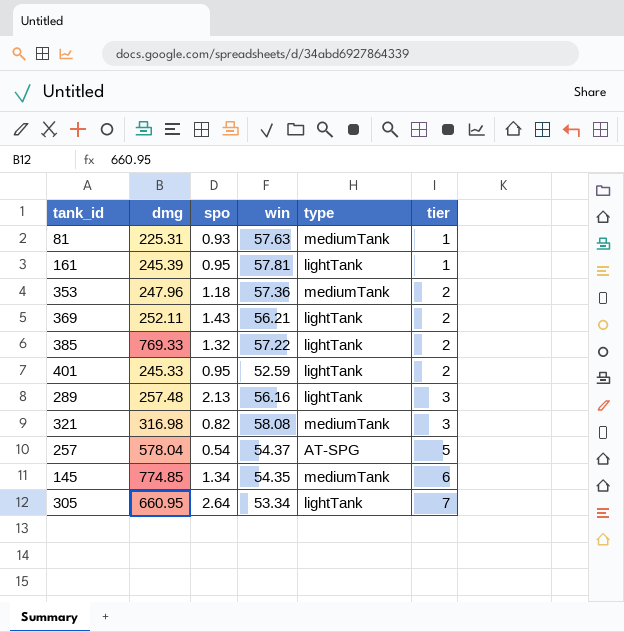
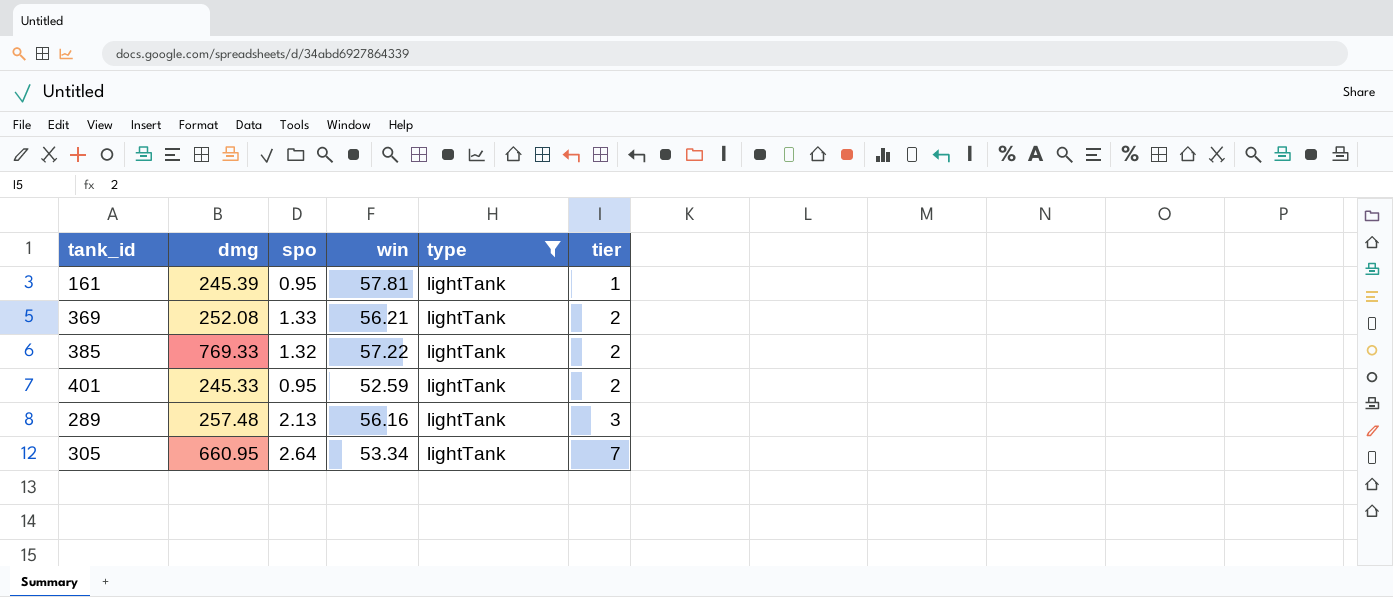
filter: none -> type = lightTank
369 | dmg: 252.11 -> 252.08
369 | spo: 1.43 -> 1.33

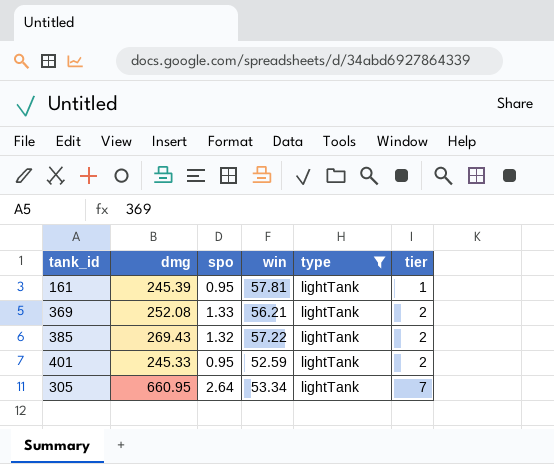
row 289: 257.48 | 2.13 | 56.16 | lightTank | 3 -> none
385 | dmg: 769.33 -> 269.43

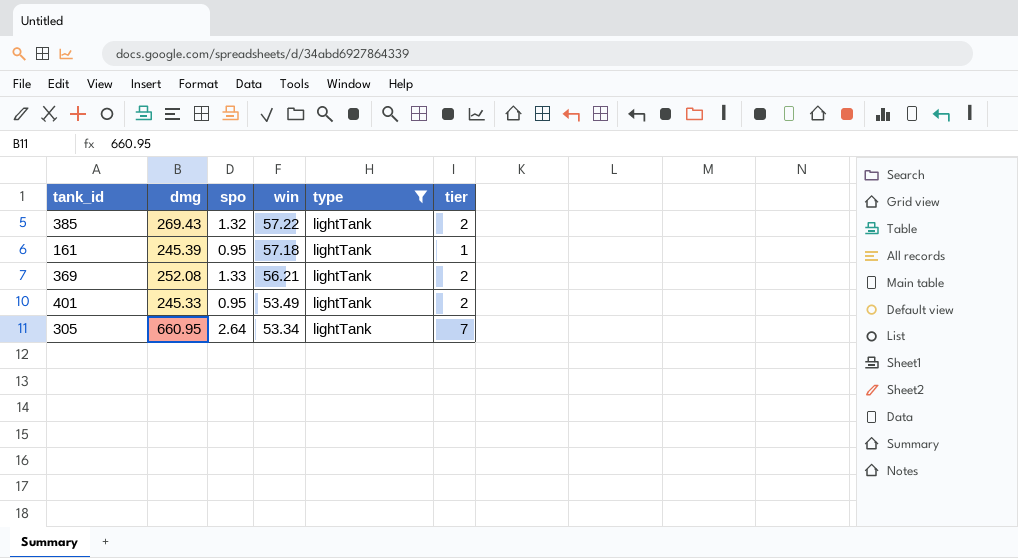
row order: tier ascending -> win descending
161 | win: 57.81 -> 57.18
401 | win: 52.59 -> 53.49

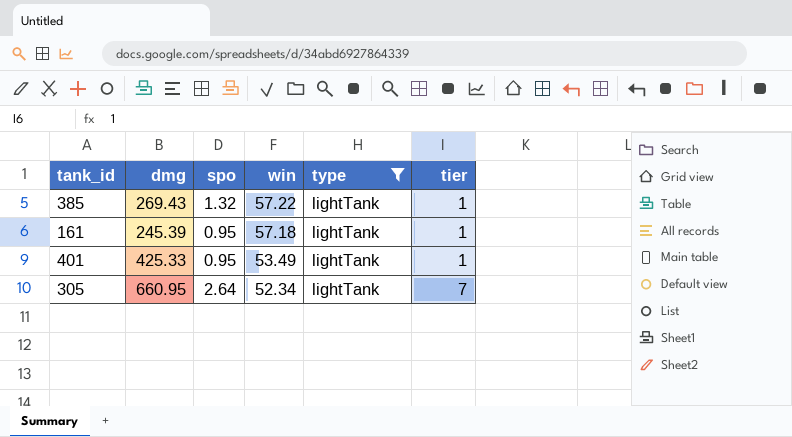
row 369: 252.08 | 1.33 | 56.21 | lightTank | 2 -> none
385 | tier: 2 -> 1
401 | dmg: 245.33 -> 425.33
401 | tier: 2 -> 1
305 | win: 53.34 -> 52.34

